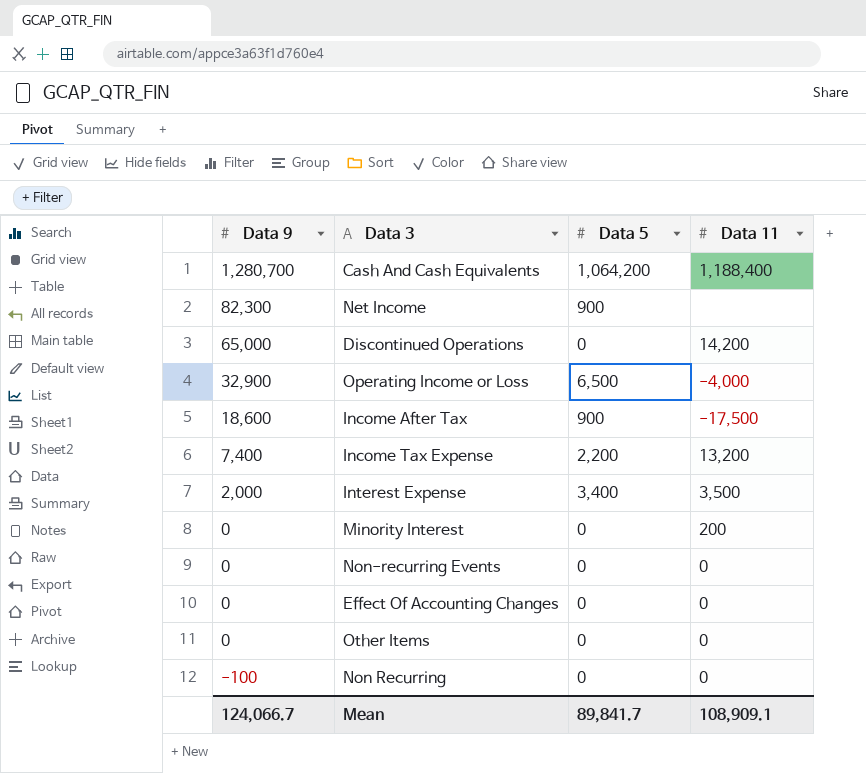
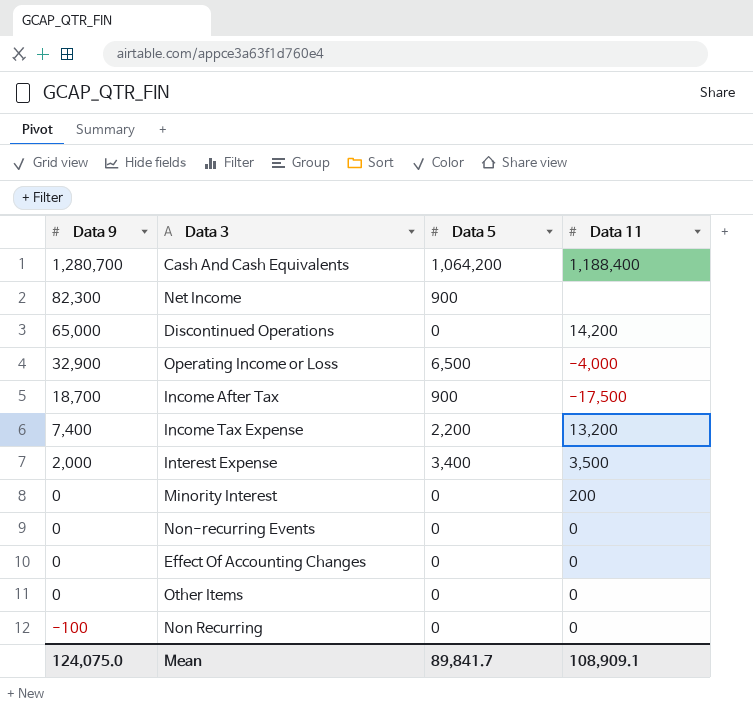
Income After Tax | Data 9: 18,600 -> 18,700
Mean | Data 9: 124,066.7 -> 124,075.0

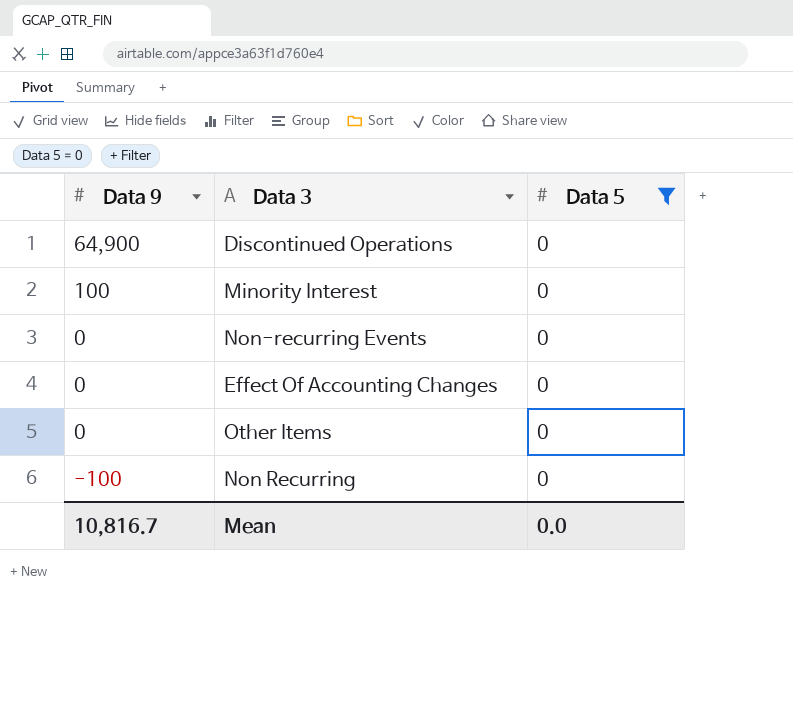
filter: none -> Data 5 = 0
column Data 11 | position: 4 -> none
Discontinued Operations | Data 9: 65,000 -> 64,900
Minority Interest | Data 9: 0 -> 100
Mean | Data 9: 124,075.0 -> 10,816.7
Mean | Data 5: 89,841.7 -> 0.0

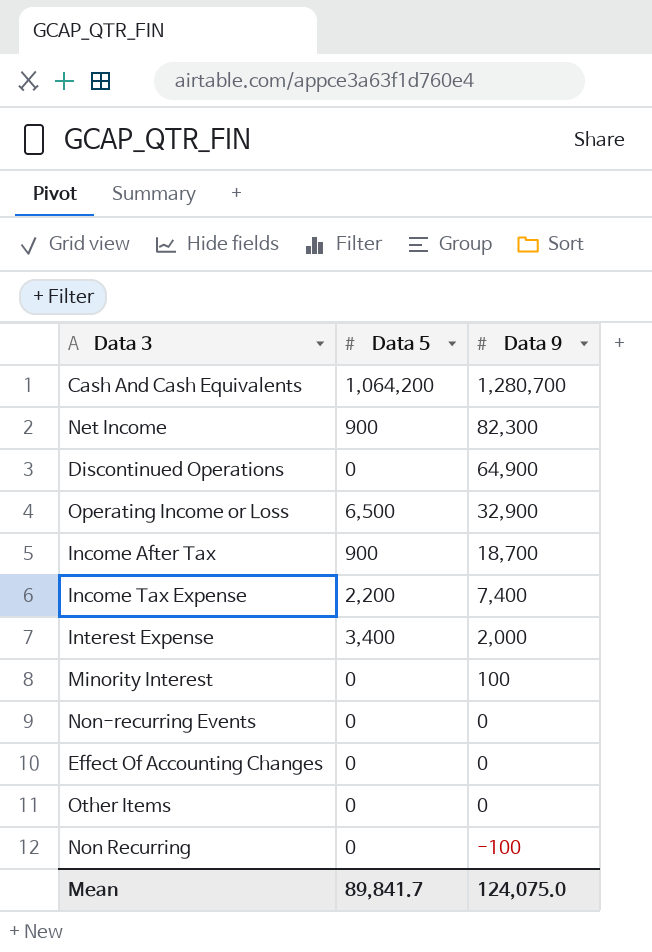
filter: Data 5 = 0 -> none
column Data 9 | position: 1 -> 3
Mean | Data 5: 0.0 -> 89,841.7
Mean | Data 9: 10,816.7 -> 124,075.0

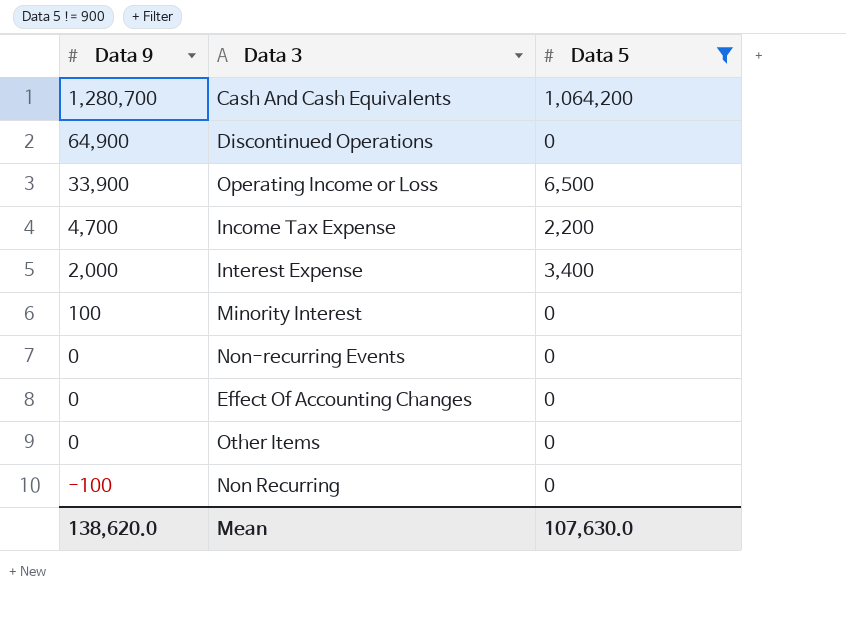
filter: none -> Data 5 != 900
column Data 9 | position: 3 -> 1
Operating Income or Loss | Data 9: 32,900 -> 33,900
Income Tax Expense | Data 9: 7,400 -> 4,700
Mean | Data 9: 124,075.0 -> 138,620.0
Mean | Data 5: 89,841.7 -> 107,630.0

